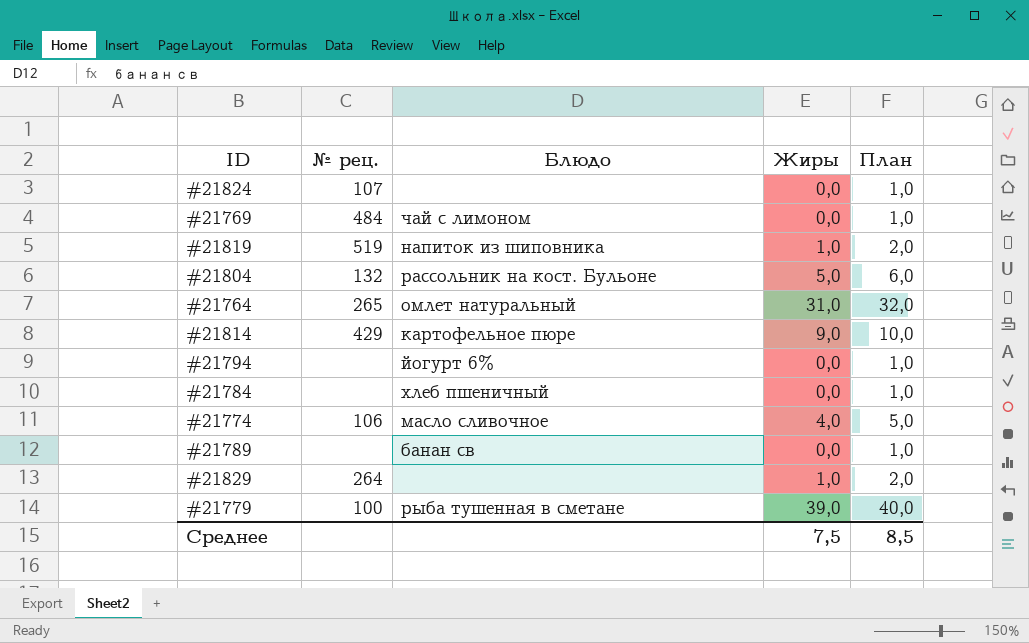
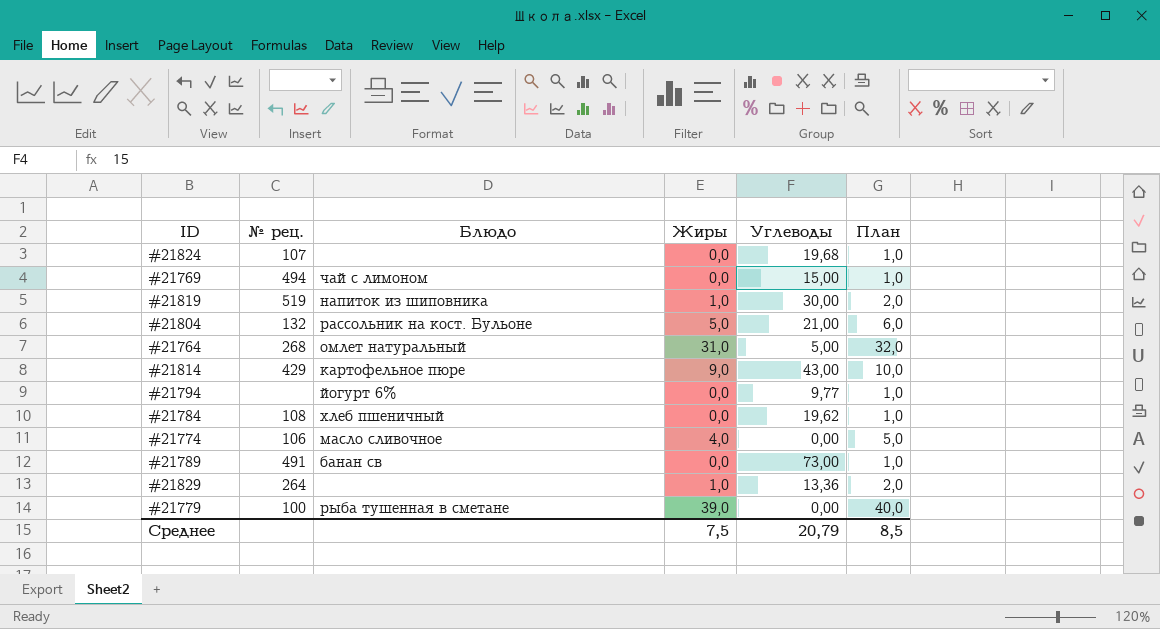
column Углеводы | position: none -> 5
#21769 | № рец.: 484 -> 494
#21764 | № рец.: 265 -> 268
#21784 | № рец.: none -> 108
#21789 | № рец.: none -> 491

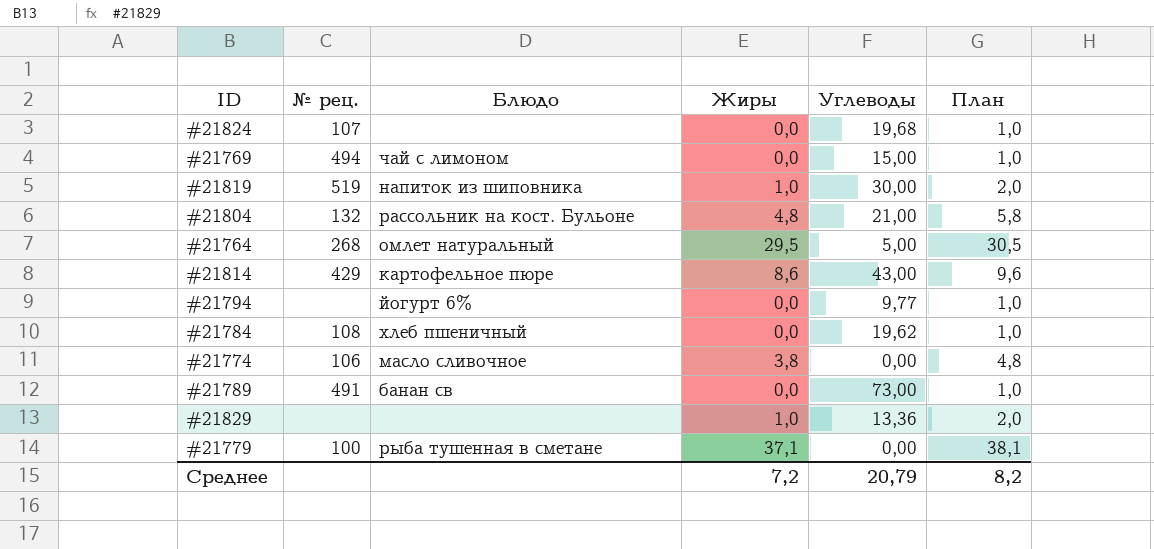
#21804 | Жиры: 5,0 -> 4,8
#21804 | План: 6,0 -> 5,8
#21764 | Жиры: 31,0 -> 29,5
#21764 | План: 32,0 -> 30,5
#21814 | Жиры: 9,0 -> 8,6
#21814 | План: 10,0 -> 9,6
#21774 | Жиры: 4,0 -> 3,8
#21774 | План: 5,0 -> 4,8
#21829 | № рец.: 264 -> none
#21779 | Жиры: 39,0 -> 37,1
#21779 | План: 40,0 -> 38,1
Среднее | Жиры: 7,5 -> 7,2
Среднее | План: 8,5 -> 8,2

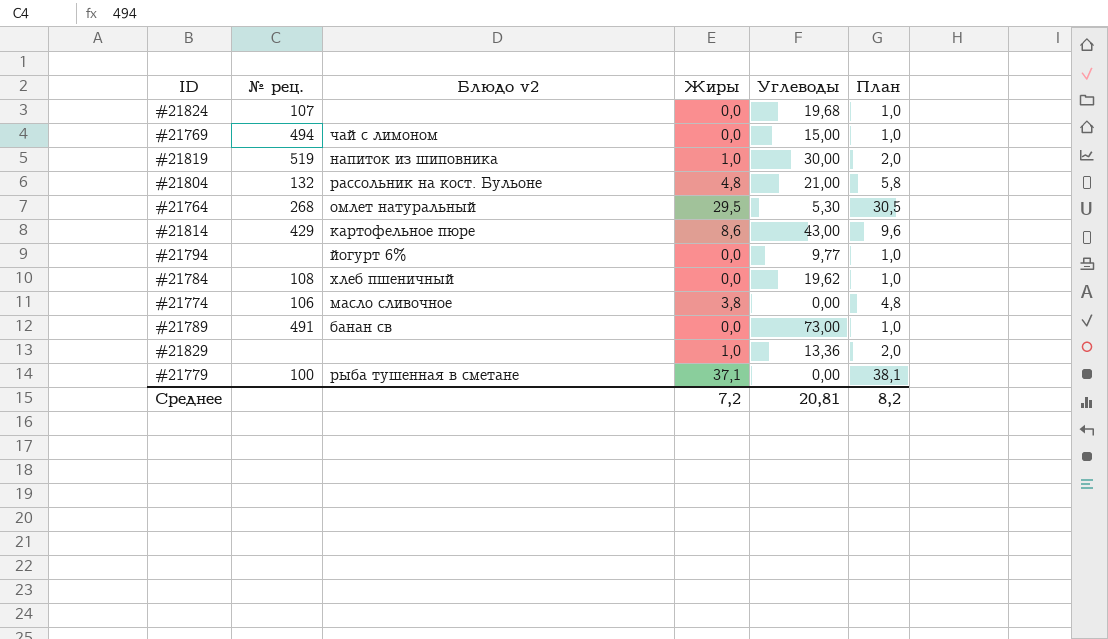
column name: Блюдо -> Блюдо v2
#21764 | Углеводы: 5,00 -> 5,30
Среднее | Углеводы: 20,79 -> 20,81

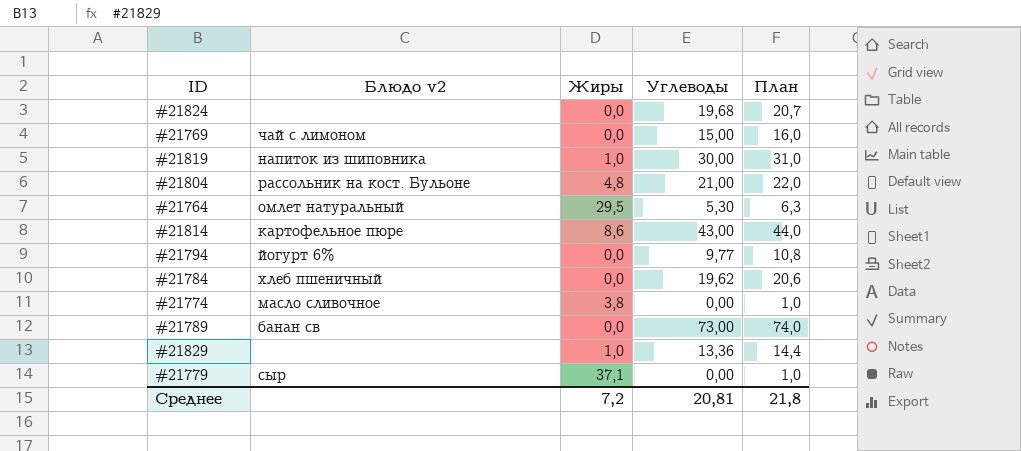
column № рец. | position: 2 -> none
column План | formula: [Жиры] + 1 -> [Углеводы] + 1
#21779 | Блюдо v2: рыба тушенная в сметане -> сыр
Среднее | План: 8,2 -> 21,8

